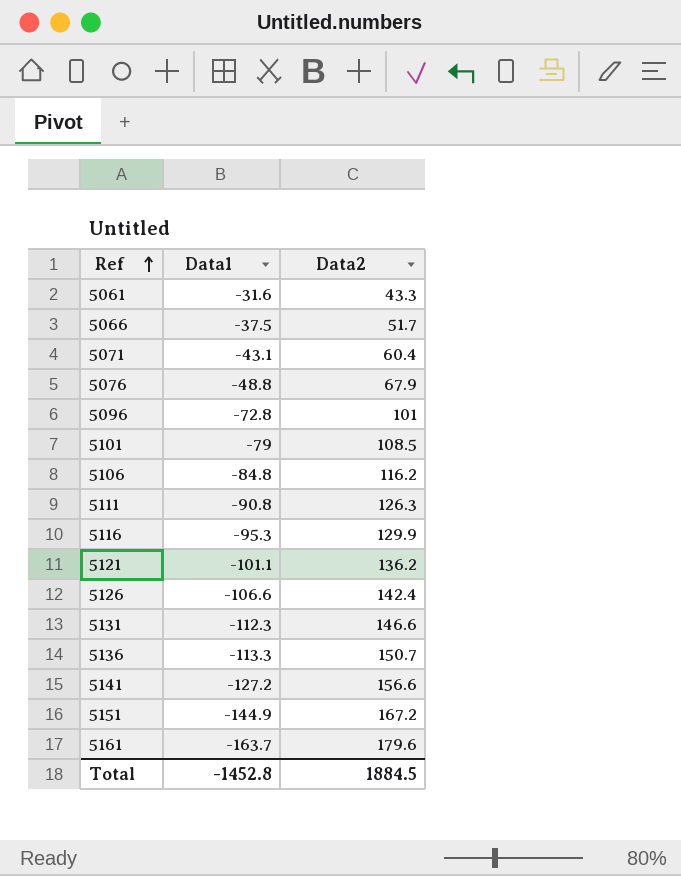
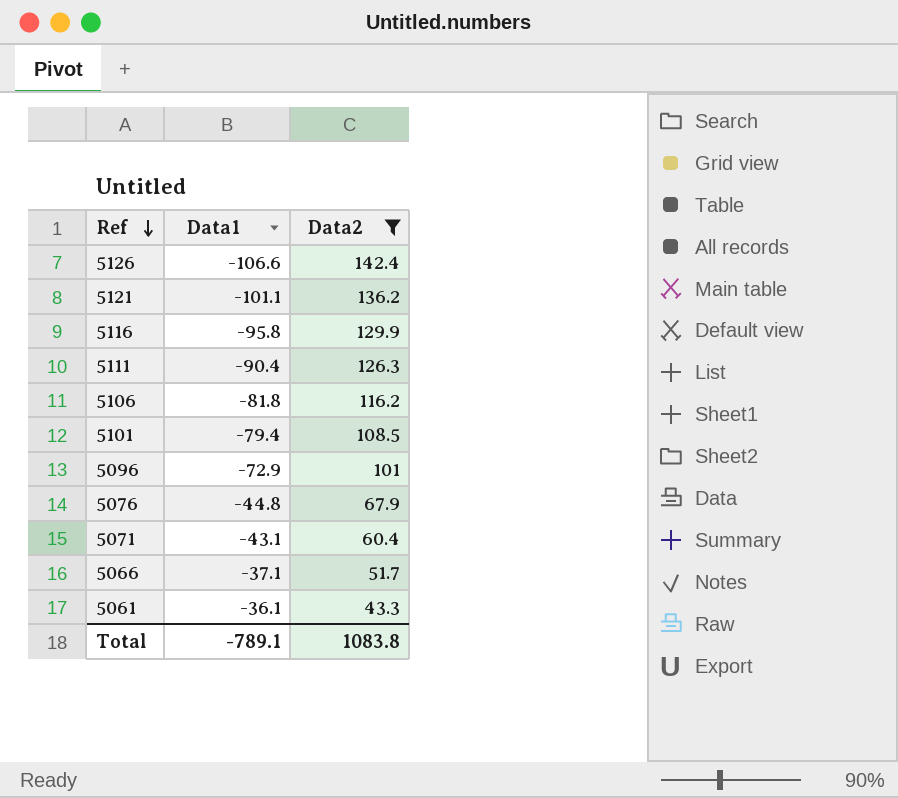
filter: none -> Data2 <= 142.4
row order: Ref ascending -> Ref descending
5116 | Data1: -95.3 -> -95.8
5111 | Data1: -90.8 -> -90.4
5106 | Data1: -84.8 -> -81.8
5101 | Data1: -79 -> -79.4
5096 | Data1: -72.8 -> -72.9
5076 | Data1: -48.8 -> -44.8
5066 | Data1: -37.5 -> -37.1
5061 | Data1: -31.6 -> -36.1
Total | Data1: -1452.8 -> -789.1
Total | Data2: 1884.5 -> 1083.8

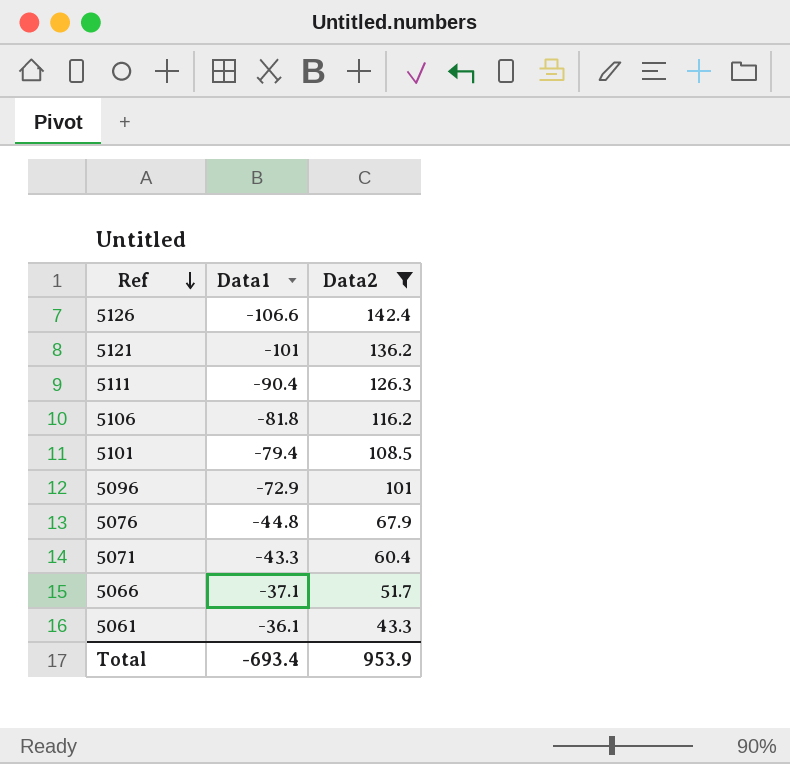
row 5116: -95.8 | 129.9 -> none
5121 | Data1: -101.1 -> -101
5071 | Data1: -43.1 -> -43.3
Total | Data1: -789.1 -> -693.4
Total | Data2: 1083.8 -> 953.9

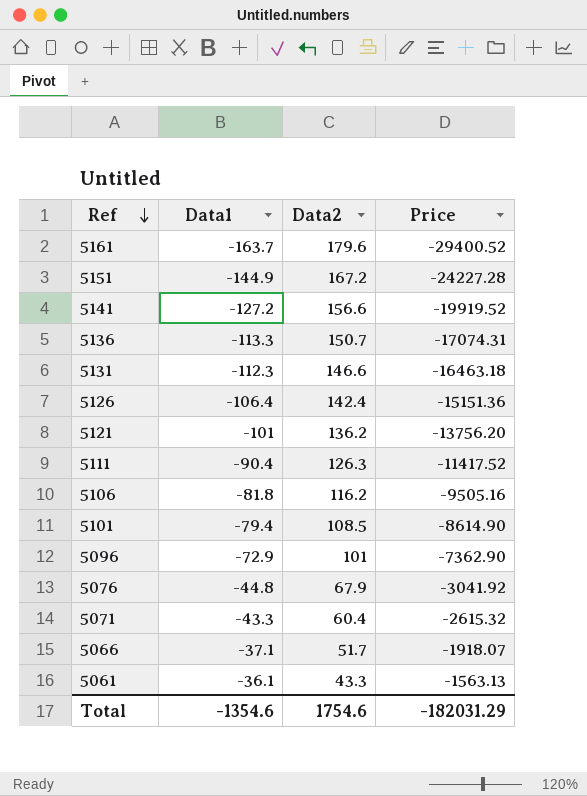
filter: Data2 <= 142.4 -> none
column Price | formula: none -> [Data1] * [Data2]
5126 | Data1: -106.6 -> -106.4
Total | Data1: -693.4 -> -1354.6
Total | Data2: 953.9 -> 1754.6

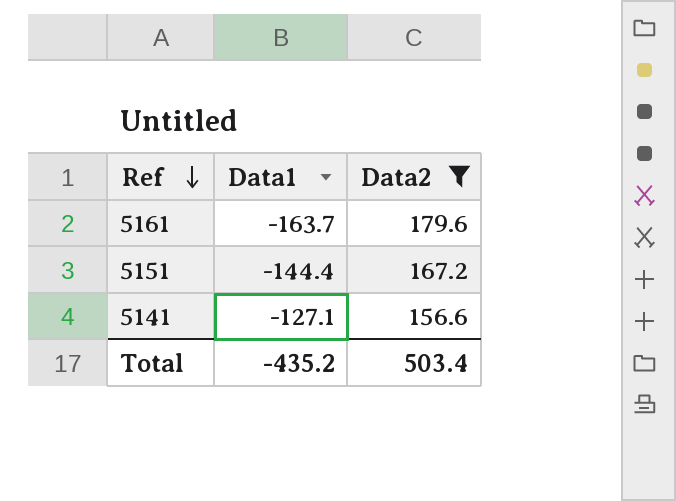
filter: none -> Data2 >= 156.6
column Price | formula: [Data1] * [Data2] -> none
5151 | Data1: -144.9 -> -144.4
5141 | Data1: -127.2 -> -127.1
Total | Data1: -1354.6 -> -435.2
Total | Data2: 1754.6 -> 503.4

